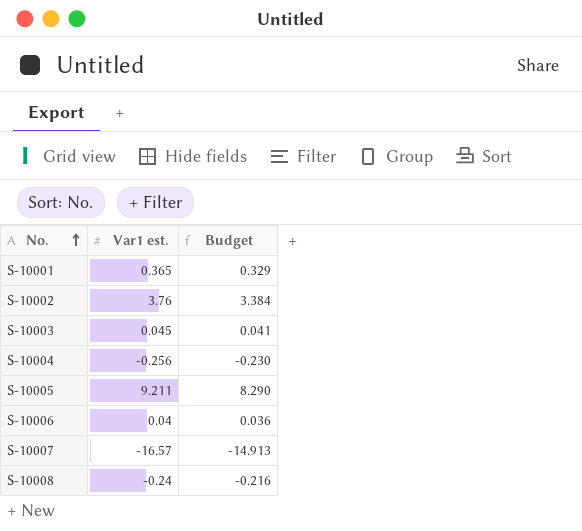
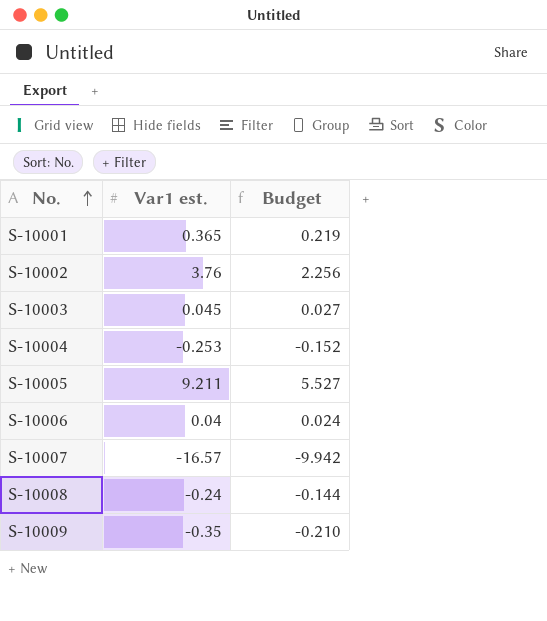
column Budget | formula: [Var1 est.] * 0.9 -> [Var1 est.] * 0.6
S-10004 | Var1 est.: -0.256 -> -0.253
row S-10009: none -> -0.35 | -0.210

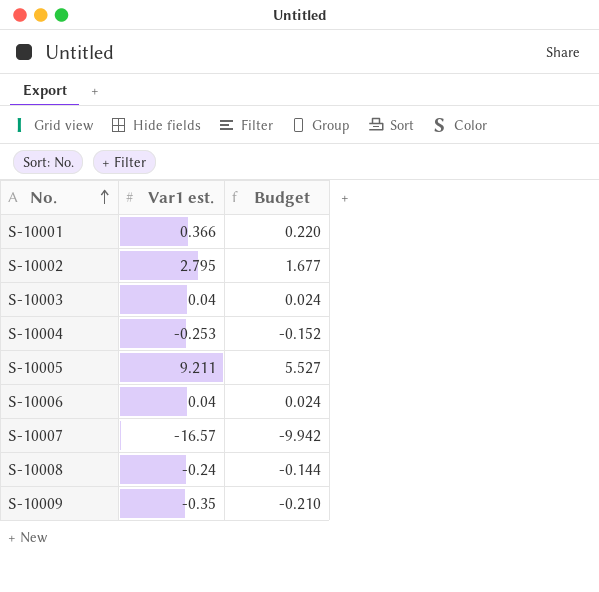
S-10001 | Var1 est.: 0.365 -> 0.366
S-10001 | Budget: 0.219 -> 0.220
S-10002 | Var1 est.: 3.76 -> 2.795
S-10002 | Budget: 2.256 -> 1.677
S-10003 | Var1 est.: 0.045 -> 0.04
S-10003 | Budget: 0.027 -> 0.024

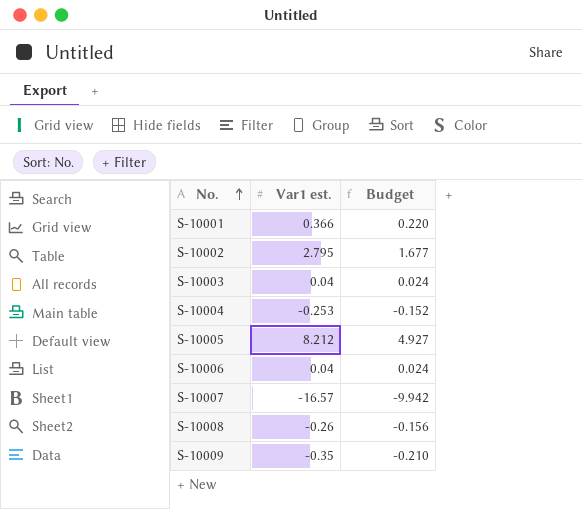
S-10005 | Var1 est.: 9.211 -> 8.212
S-10005 | Budget: 5.527 -> 4.927
S-10008 | Var1 est.: -0.24 -> -0.26
S-10008 | Budget: -0.144 -> -0.156

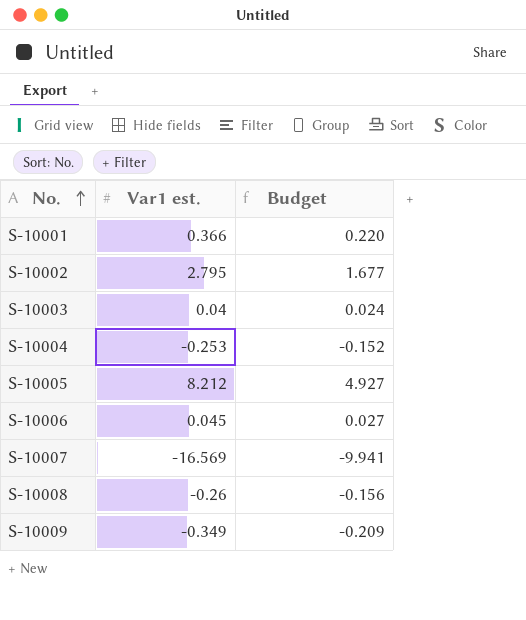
S-10006 | Var1 est.: 0.04 -> 0.045
S-10006 | Budget: 0.024 -> 0.027
S-10007 | Var1 est.: -16.57 -> -16.569
S-10007 | Budget: -9.942 -> -9.941
S-10009 | Var1 est.: -0.35 -> -0.349
S-10009 | Budget: -0.210 -> -0.209

